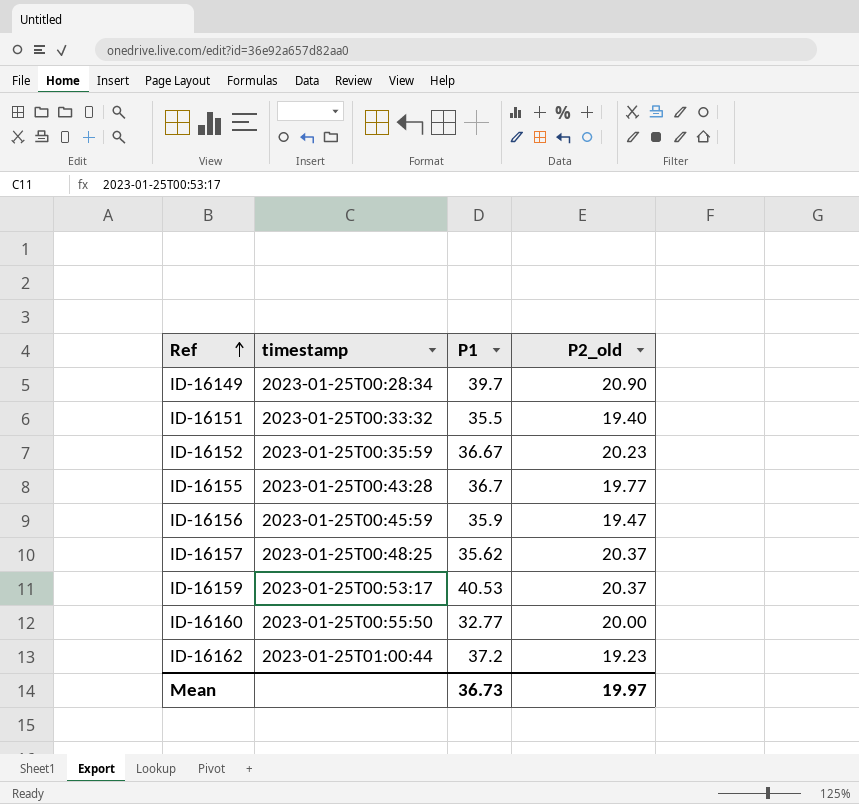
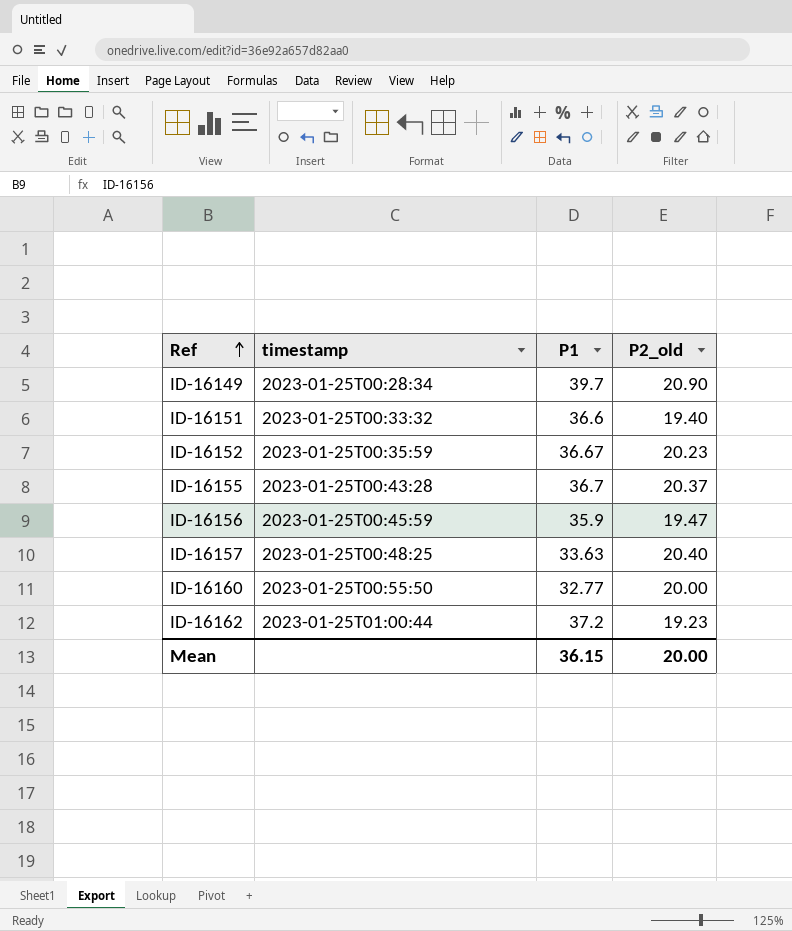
row ID-16159: 2023-01-25T00:53:17 | 40.53 | 20.37 -> none
ID-16151 | P1: 35.5 -> 36.6
ID-16155 | P2_old: 19.77 -> 20.37
ID-16157 | P1: 35.62 -> 33.63
ID-16157 | P2_old: 20.37 -> 20.40
Mean | P1: 36.73 -> 36.15
Mean | P2_old: 19.97 -> 20.00

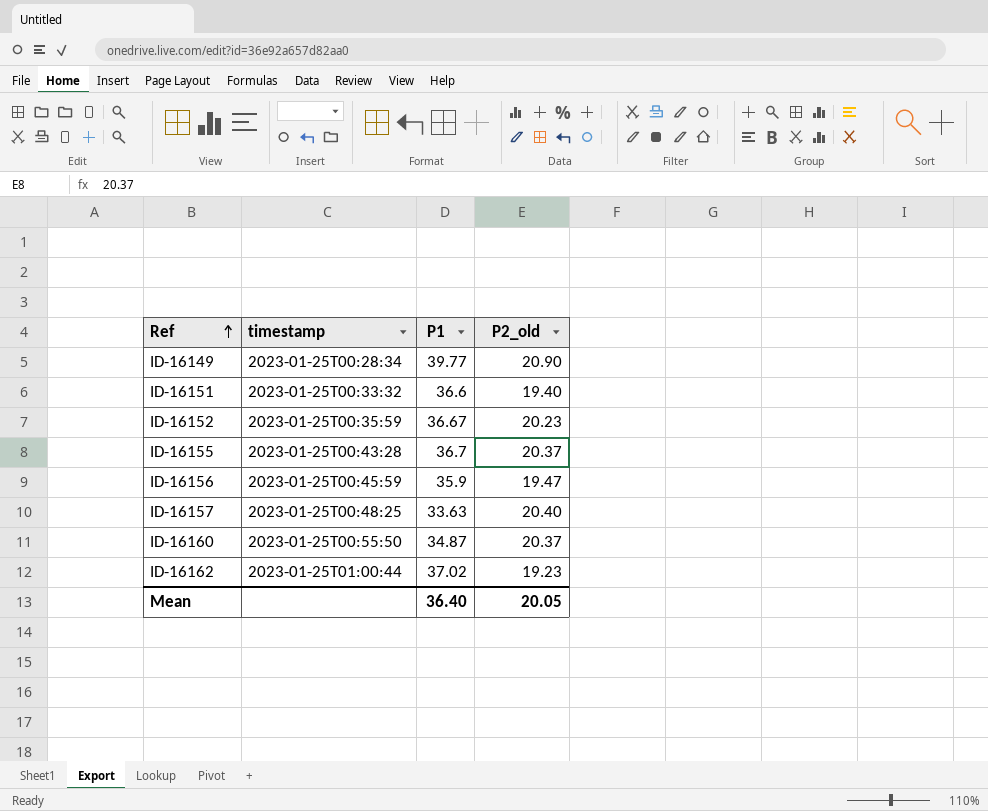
ID-16149 | P1: 39.7 -> 39.77
ID-16160 | P1: 32.77 -> 34.87
ID-16160 | P2_old: 20.00 -> 20.37
ID-16162 | P1: 37.2 -> 37.02
Mean | P1: 36.15 -> 36.40
Mean | P2_old: 20.00 -> 20.05

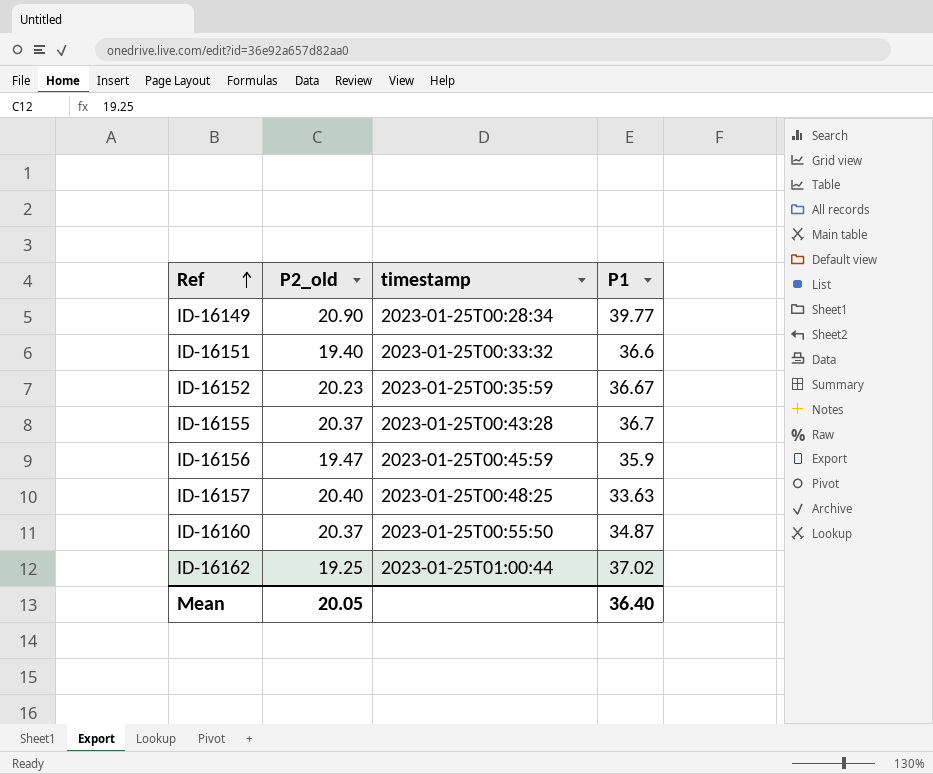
column P2_old | position: 4 -> 2
ID-16162 | P2_old: 19.23 -> 19.25

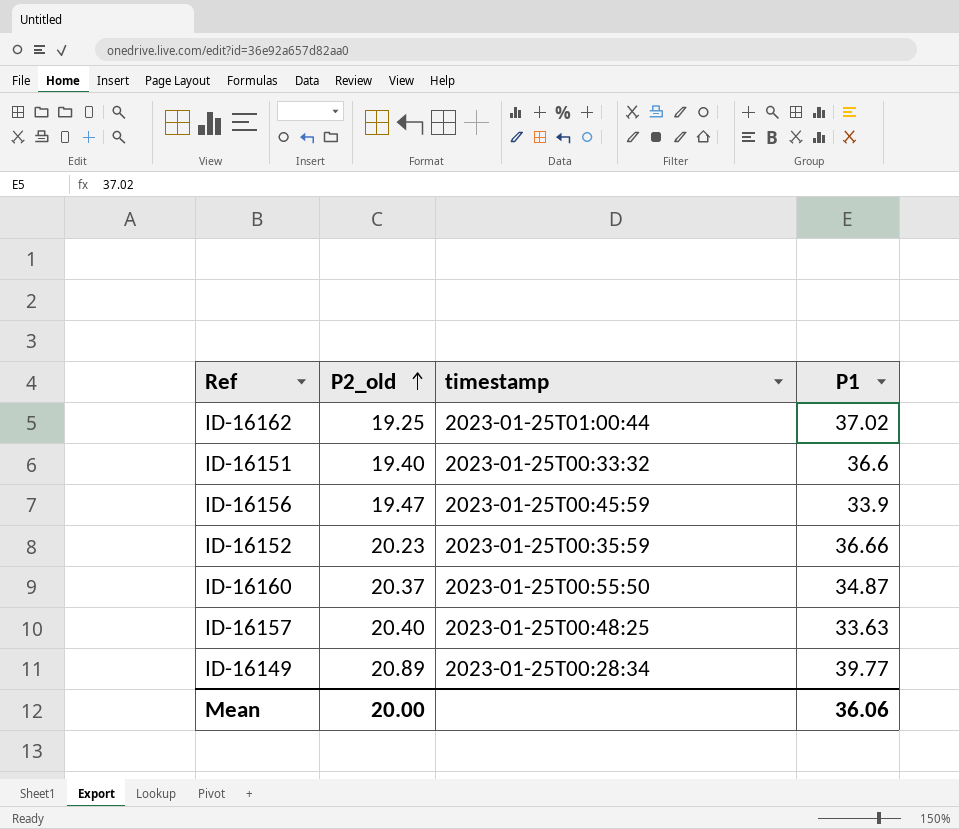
row order: Ref ascending -> P2_old ascending
row ID-16155: 20.37 | 2023-01-25T00:43:28 | 36.7 -> none
ID-16156 | P1: 35.9 -> 33.9
ID-16152 | P1: 36.67 -> 36.66
ID-16149 | P2_old: 20.90 -> 20.89
Mean | P2_old: 20.05 -> 20.00
Mean | P1: 36.40 -> 36.06

